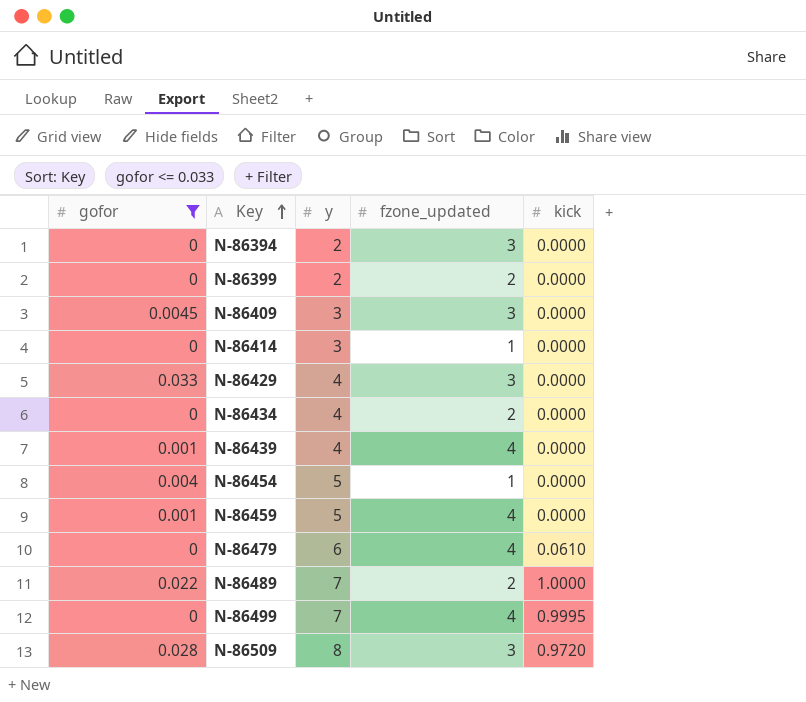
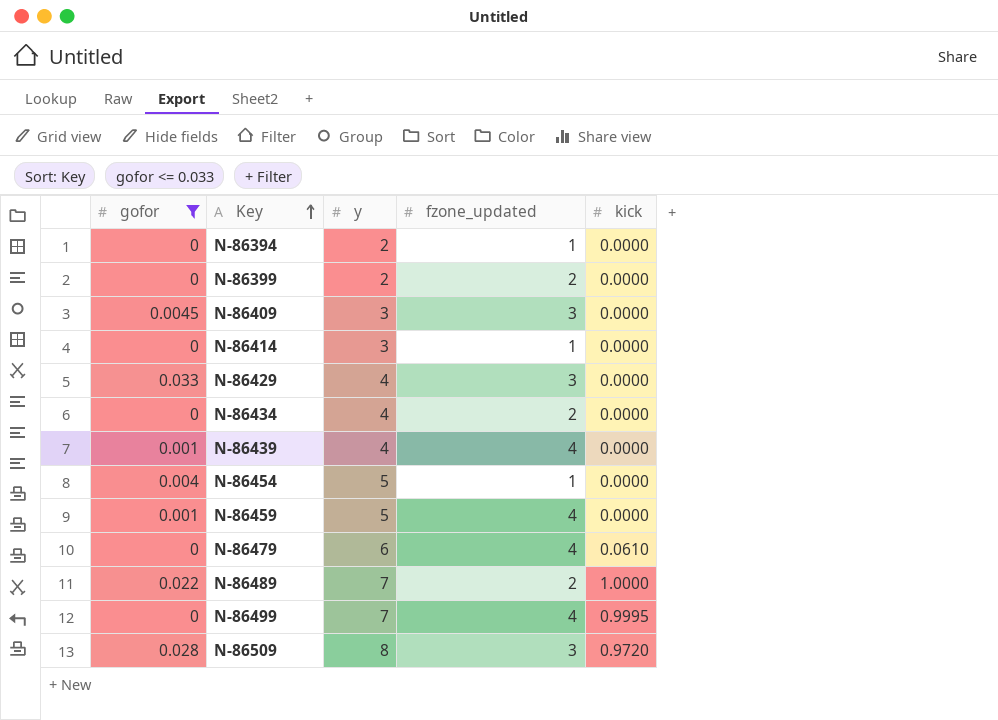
N-86394 | fzone_updated: 3 -> 1

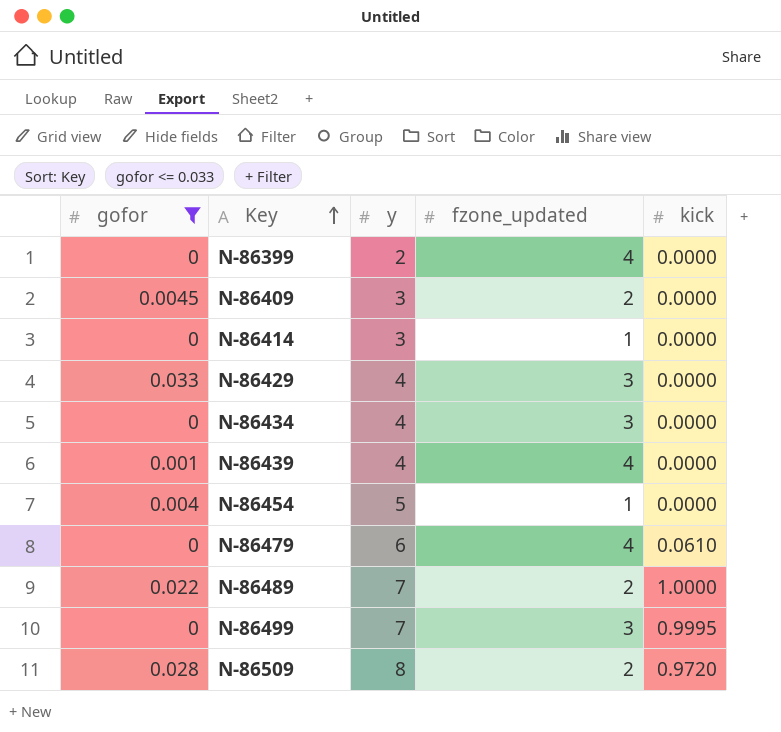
row N-86394: 0 | 2 | 1 | 0.0000 -> none
row N-86459: 0.001 | 5 | 4 | 0.0000 -> none
N-86399 | fzone_updated: 2 -> 4
N-86409 | fzone_updated: 3 -> 2
N-86434 | fzone_updated: 2 -> 3
N-86499 | fzone_updated: 4 -> 3
N-86509 | fzone_updated: 3 -> 2

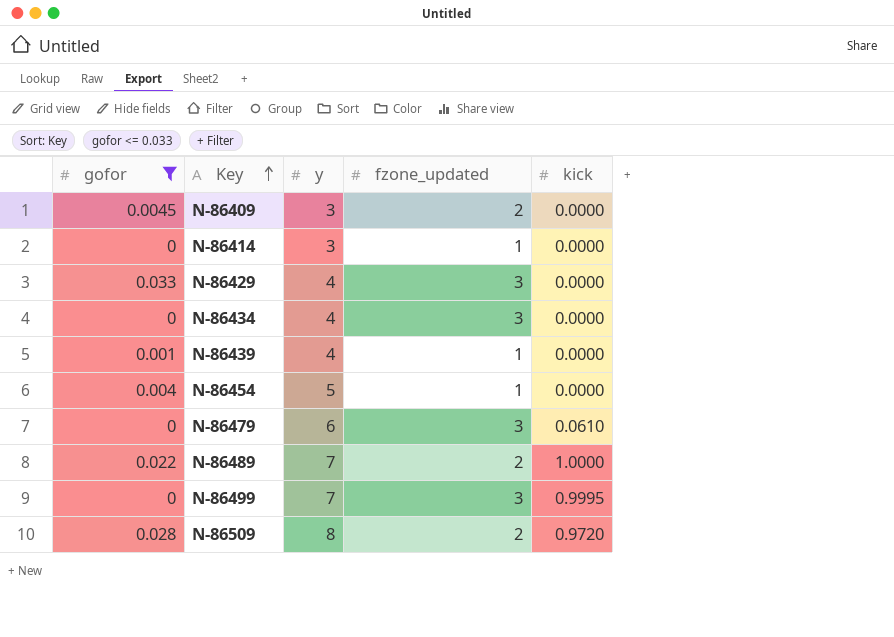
row N-86399: 0 | 2 | 4 | 0.0000 -> none
N-86439 | fzone_updated: 4 -> 1
N-86479 | fzone_updated: 4 -> 3

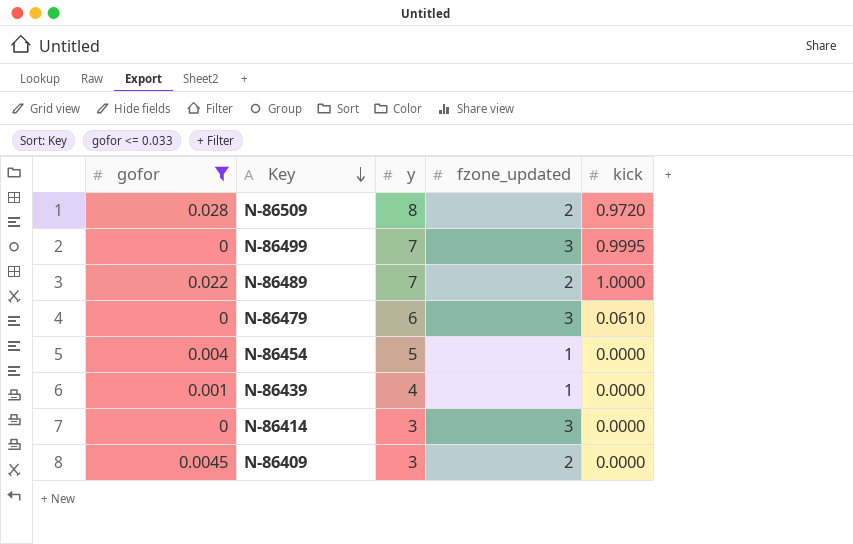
row order: Key ascending -> Key descending
row N-86429: 0.033 | 4 | 3 | 0.0000 -> none
row N-86434: 0 | 4 | 3 | 0.0000 -> none
N-86414 | fzone_updated: 1 -> 3

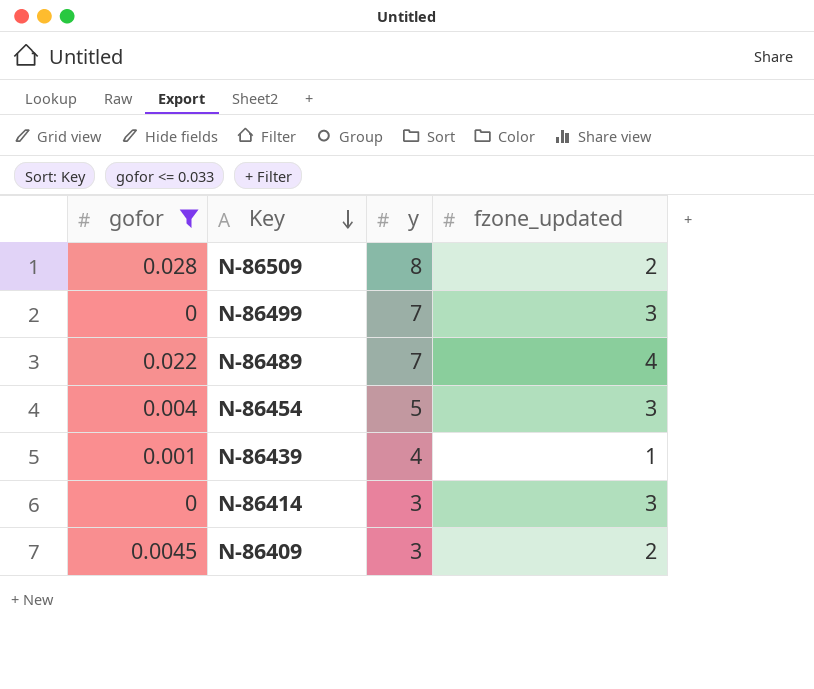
column kick | position: 5 -> none
row N-86479: 0 | 6 | 3 | 0.0610 -> none
N-86489 | fzone_updated: 2 -> 4
N-86454 | fzone_updated: 1 -> 3

